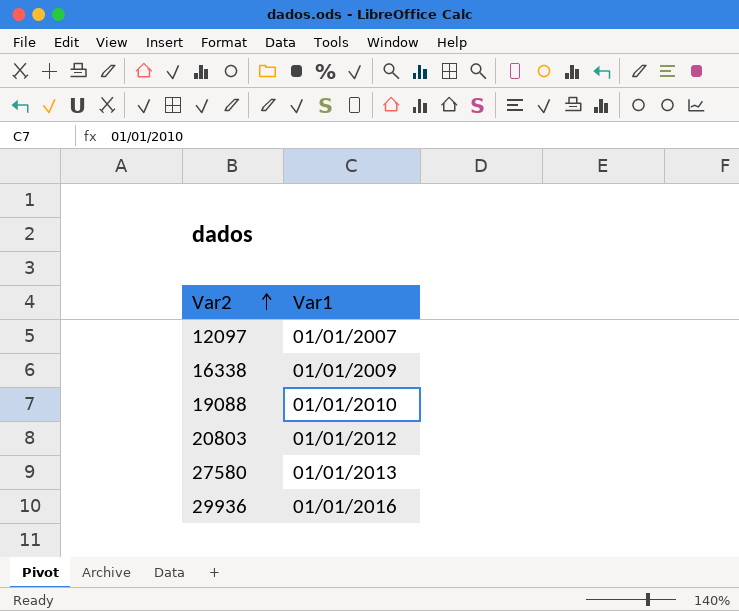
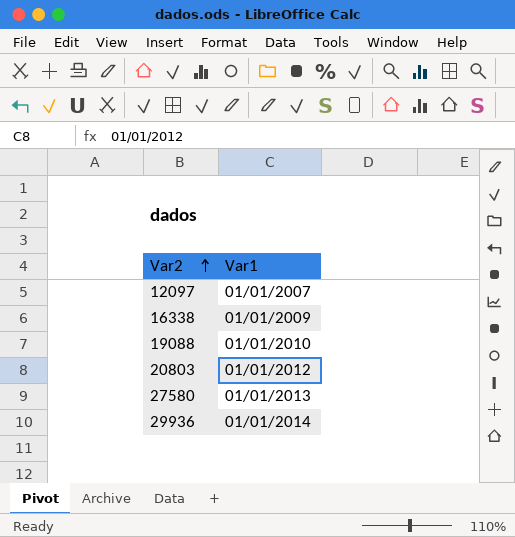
29936 | Var1: 01/01/2016 -> 01/01/2014

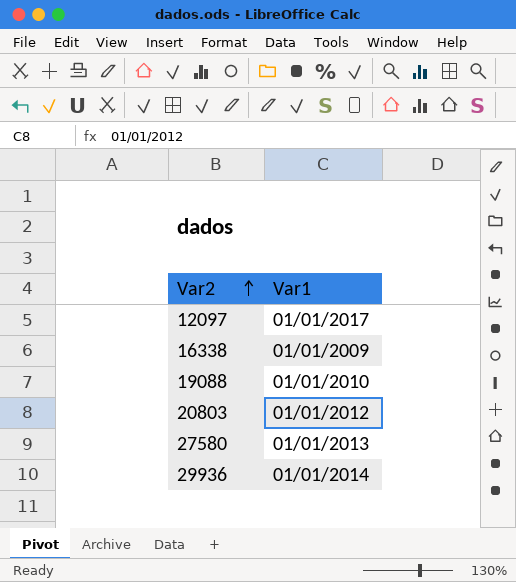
12097 | Var1: 01/01/2007 -> 01/01/2017

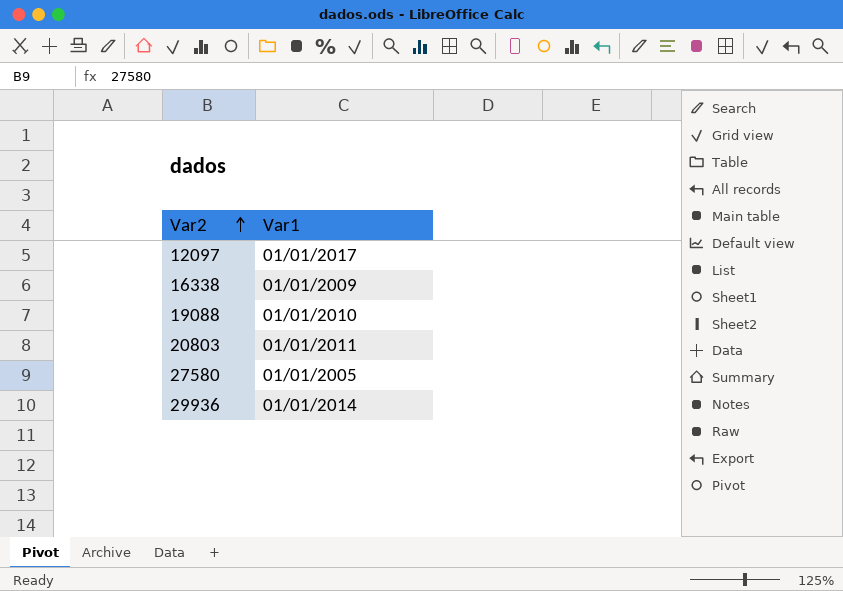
20803 | Var1: 01/01/2012 -> 01/01/2011
27580 | Var1: 01/01/2013 -> 01/01/2005

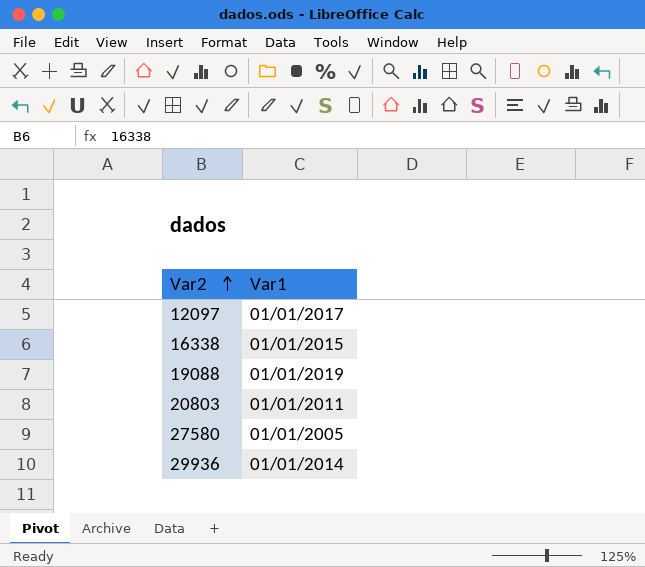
16338 | Var1: 01/01/2009 -> 01/01/2015
19088 | Var1: 01/01/2010 -> 01/01/2019

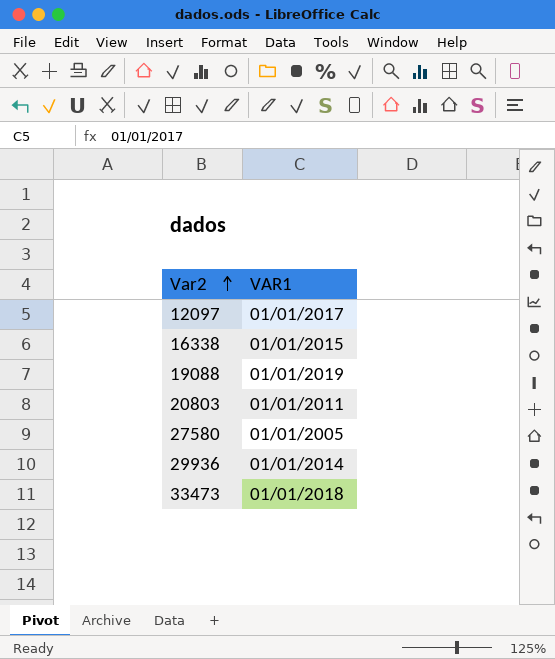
column name: Var1 -> VAR1
row 33473: none -> 01/01/2018

